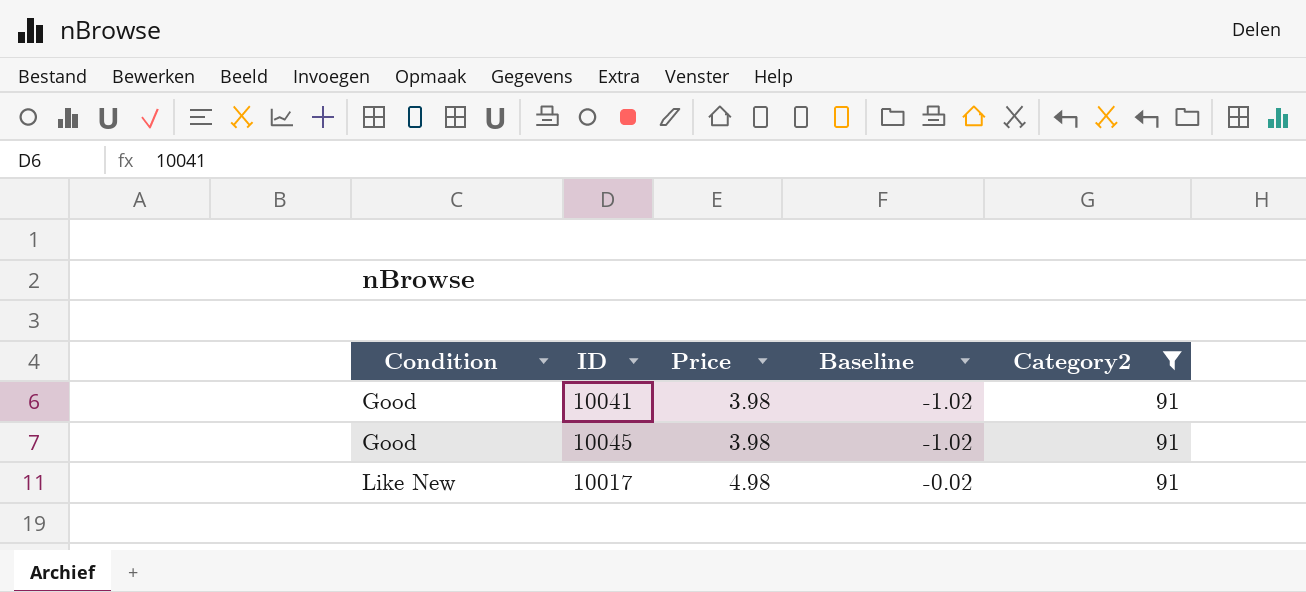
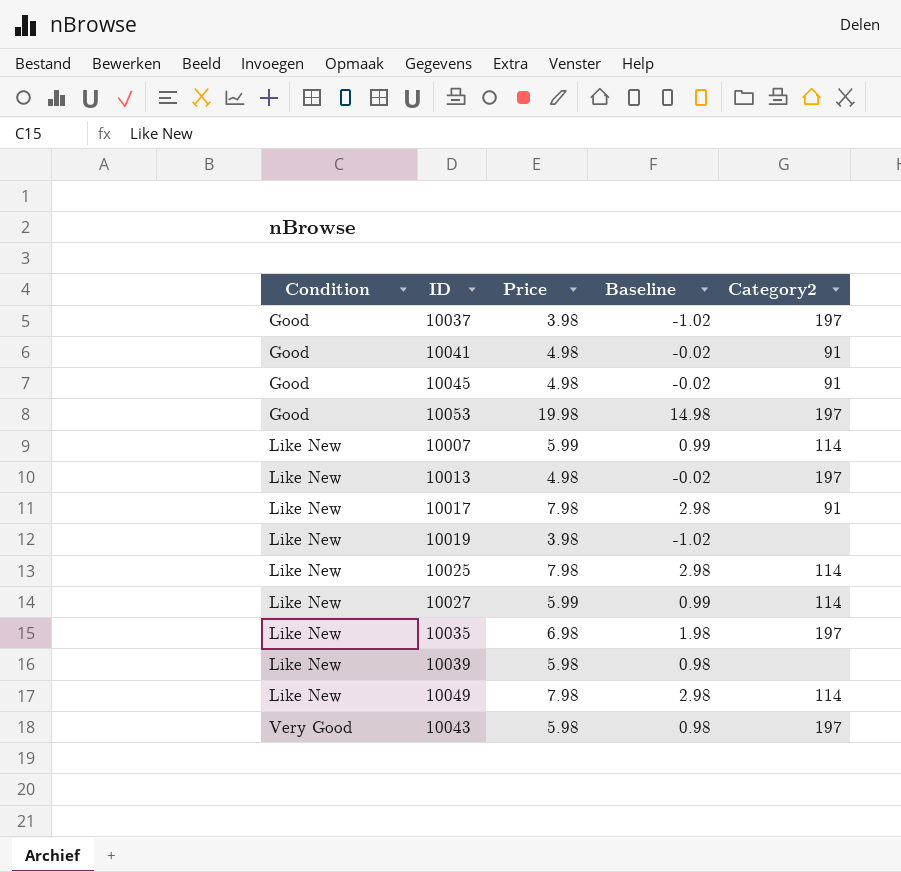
filter: Category2 = 91 -> none
10041 | Price: 3.98 -> 4.98
10041 | Baseline: -1.02 -> -0.02
10045 | Price: 3.98 -> 4.98
10045 | Baseline: -1.02 -> -0.02
10017 | Price: 4.98 -> 7.98
10017 | Baseline: -0.02 -> 2.98

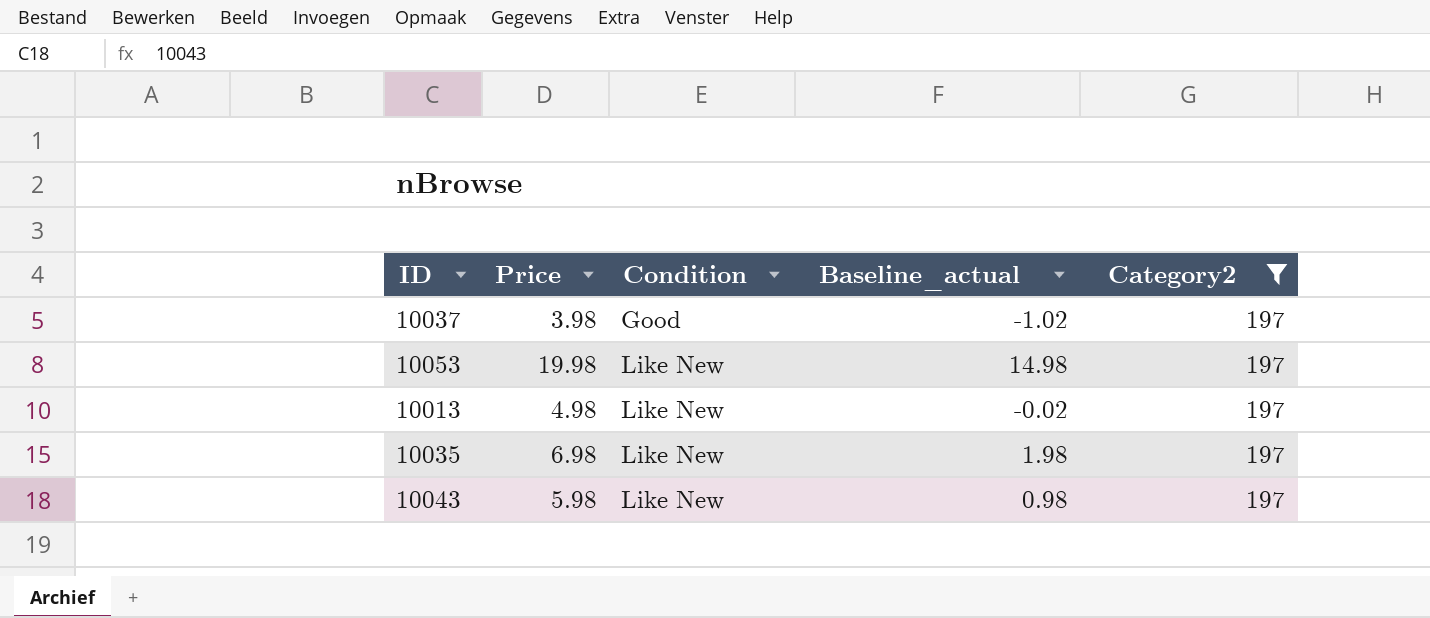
filter: none -> Category2 = 197
column Condition | position: 1 -> 3
column name: Baseline -> Baseline_actual
10053 | Condition: Good -> Like New
10043 | Condition: Very Good -> Like New

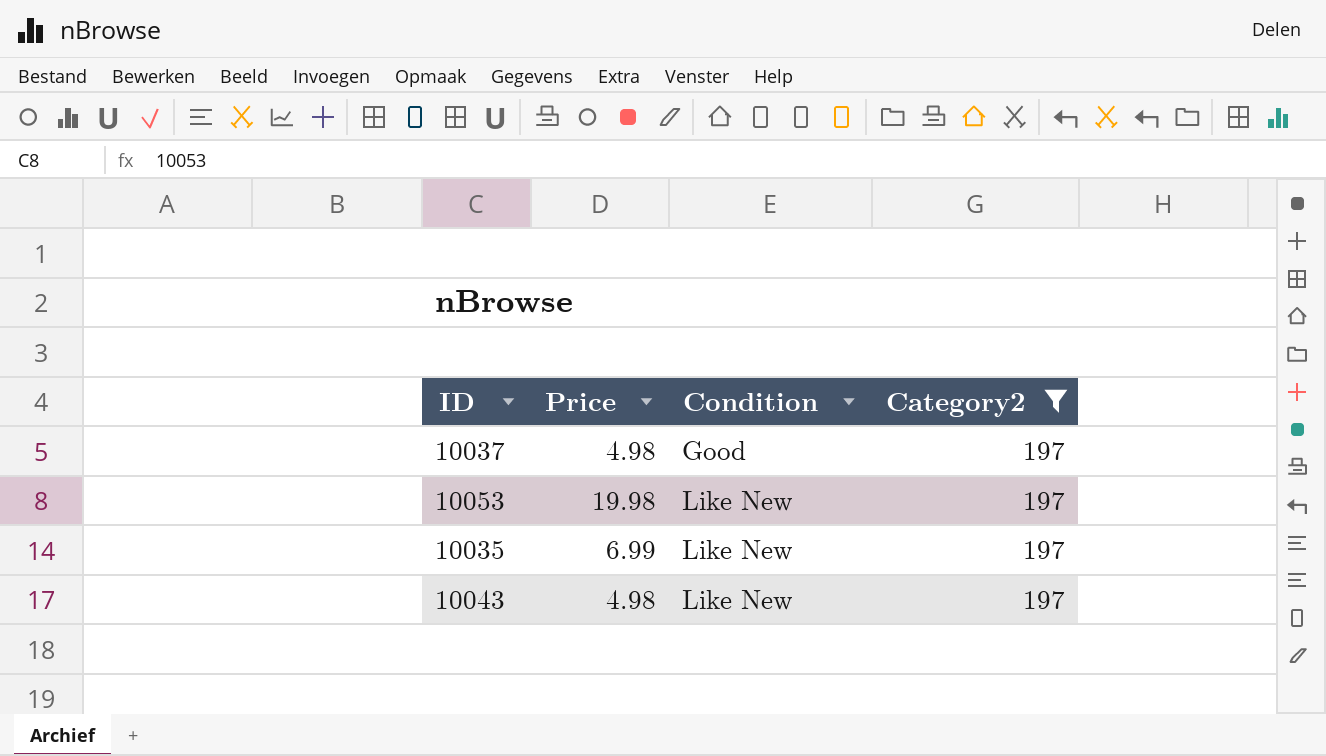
column Baseline_actual | formula: [Price] - 5 -> none
row 10013: 4.98 | Like New | -0.02 | 197 -> none
10037 | Price: 3.98 -> 4.98
10035 | Price: 6.98 -> 6.99
10043 | Price: 5.98 -> 4.98

